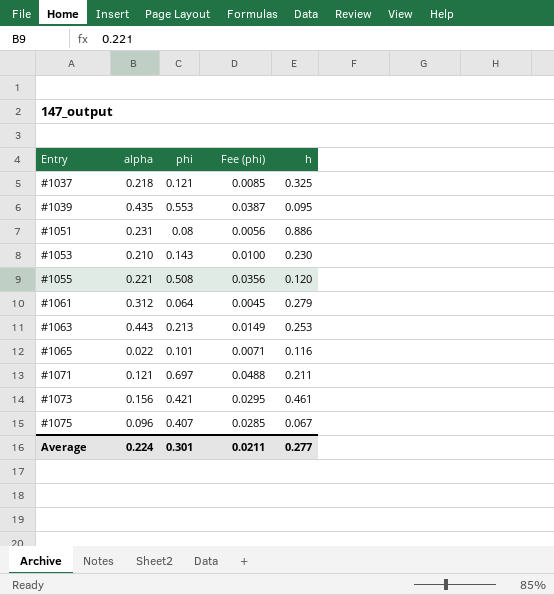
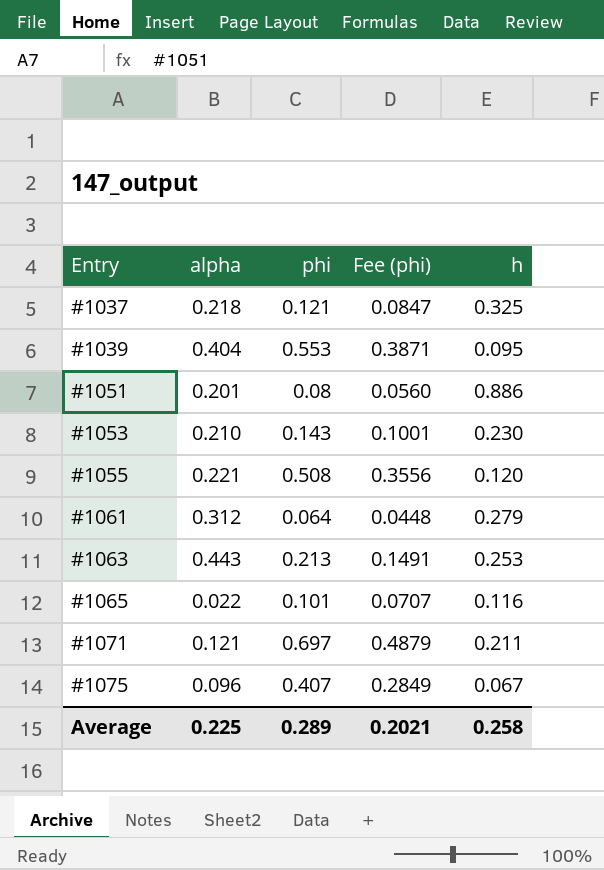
column Fee (phi) | formula: [phi] * 0.07 -> [phi] * 0.7
row #1073: 0.156 | 0.421 | 0.0295 | 0.461 -> none
#1039 | alpha: 0.435 -> 0.404
#1051 | alpha: 0.231 -> 0.201
Average | alpha: 0.224 -> 0.225
Average | phi: 0.301 -> 0.289
Average | Fee (phi): 0.0211 -> 0.2021
Average | h: 0.277 -> 0.258

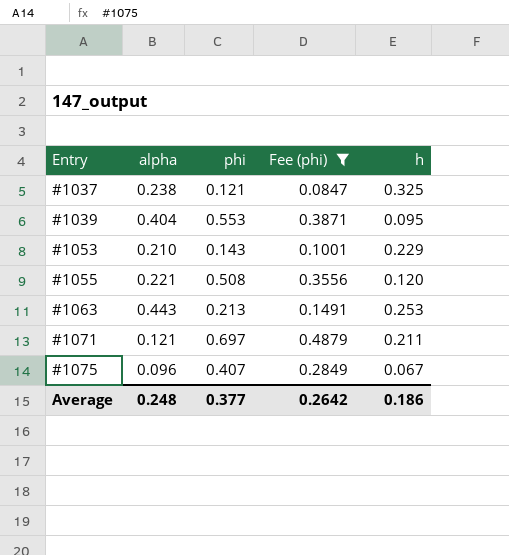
filter: none -> Fee (phi) >= 0.0847
#1037 | alpha: 0.218 -> 0.238
#1053 | h: 0.230 -> 0.229
Average | alpha: 0.225 -> 0.248
Average | phi: 0.289 -> 0.377
Average | Fee (phi): 0.2021 -> 0.2642
Average | h: 0.258 -> 0.186

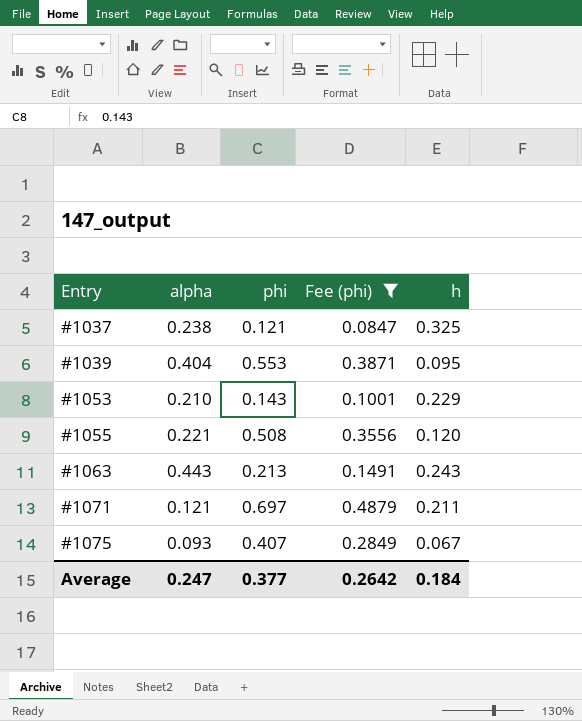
#1063 | h: 0.253 -> 0.243
#1075 | alpha: 0.096 -> 0.093
Average | alpha: 0.248 -> 0.247
Average | h: 0.186 -> 0.184

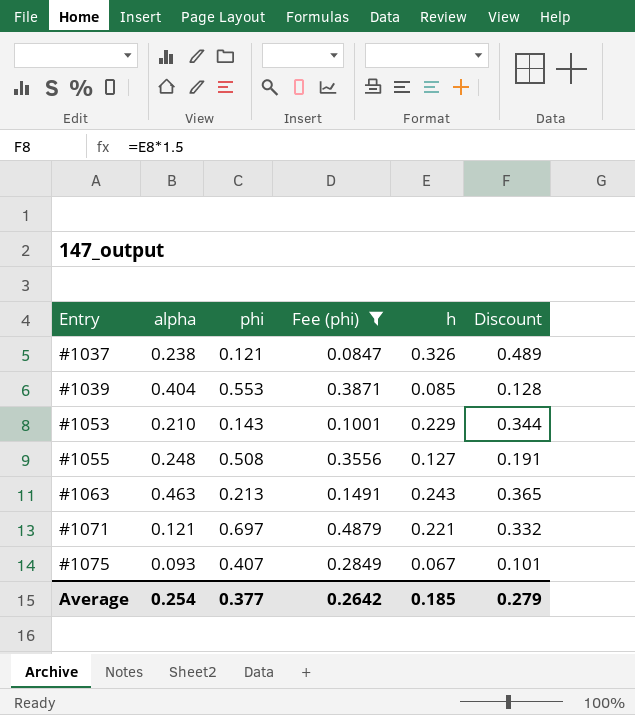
column Discount | formula: none -> [h] * 1.5
#1037 | h: 0.325 -> 0.326
#1039 | h: 0.095 -> 0.085
#1055 | alpha: 0.221 -> 0.248
#1055 | h: 0.120 -> 0.127
#1063 | alpha: 0.443 -> 0.463
#1071 | h: 0.211 -> 0.221
Average | alpha: 0.247 -> 0.254
Average | h: 0.184 -> 0.185

